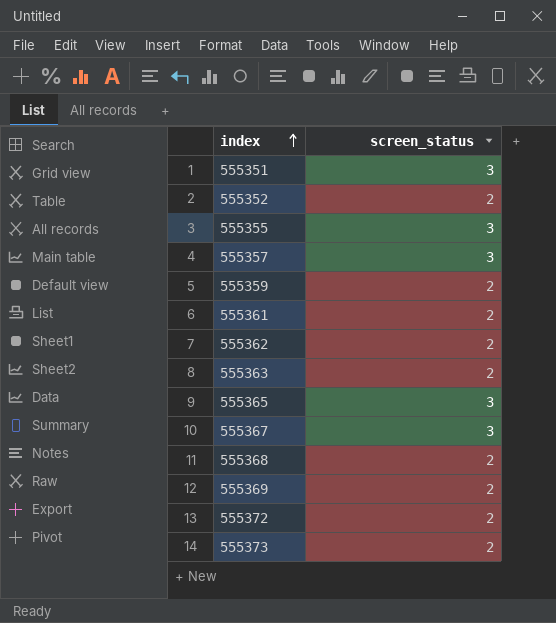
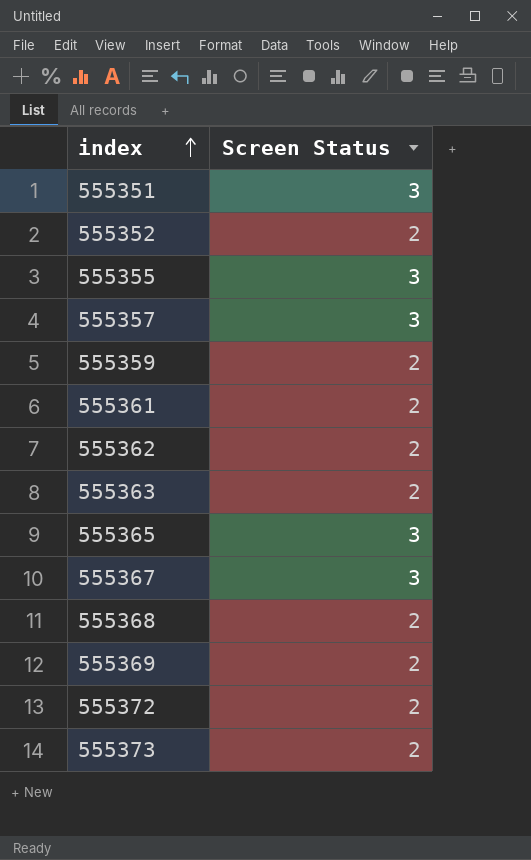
column name: screen_status -> Screen Status

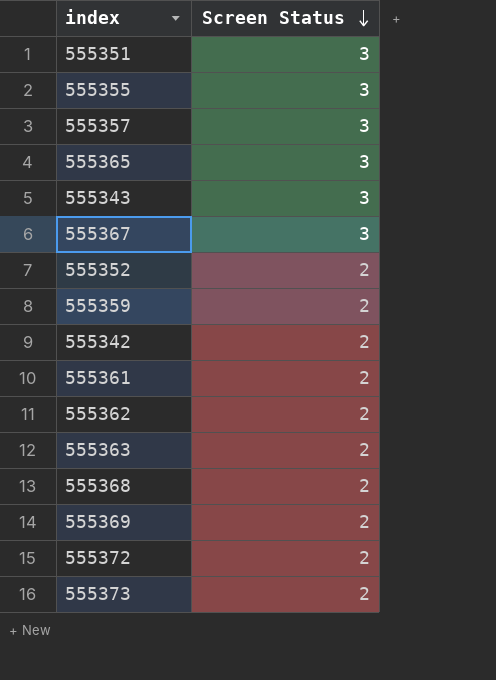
row order: index ascending -> Screen Status descending
row 555343: none -> 3
row 555342: none -> 2

